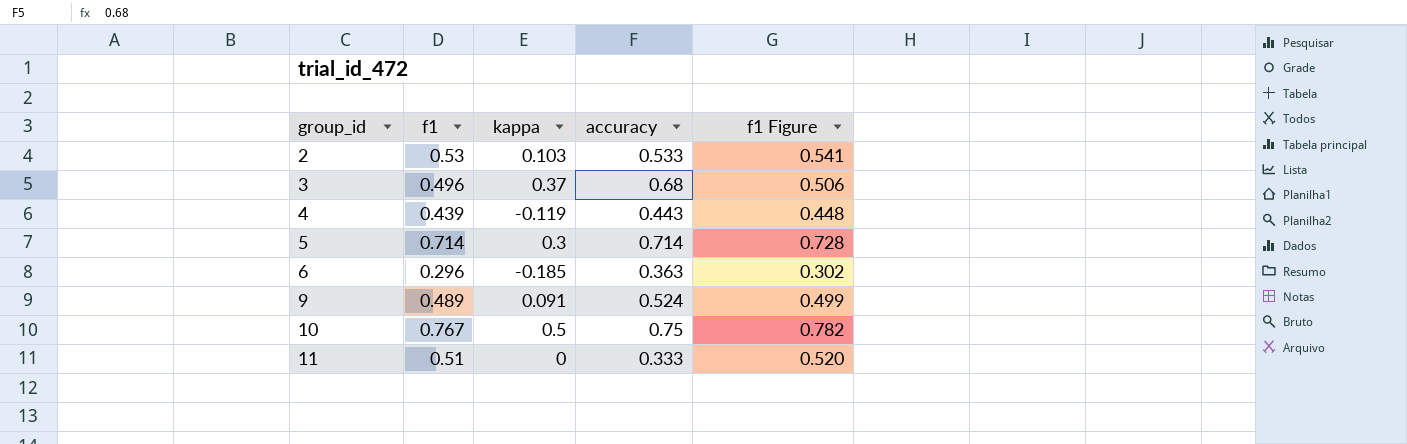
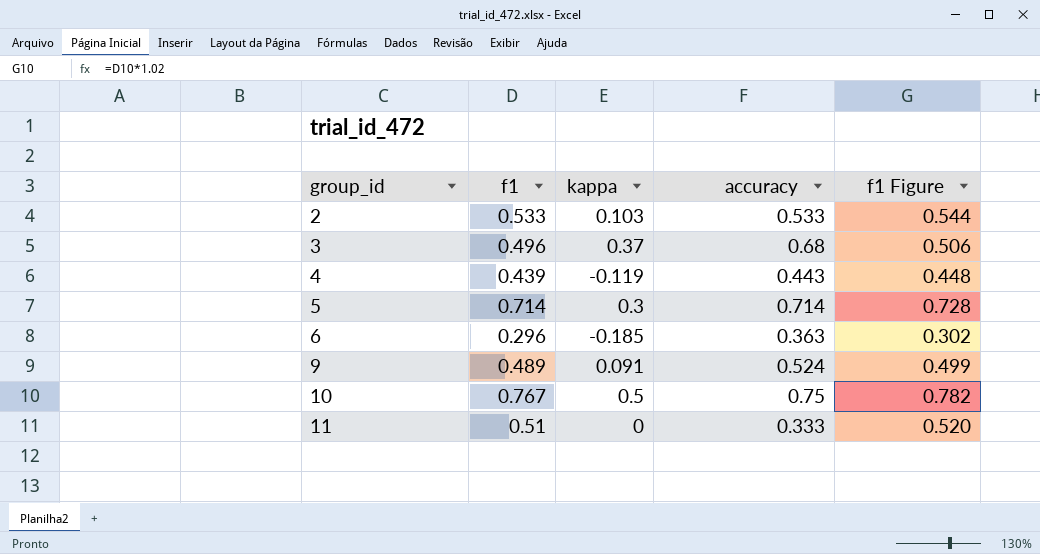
2 | f1: 0.53 -> 0.533
2 | f1 Figure: 0.541 -> 0.544

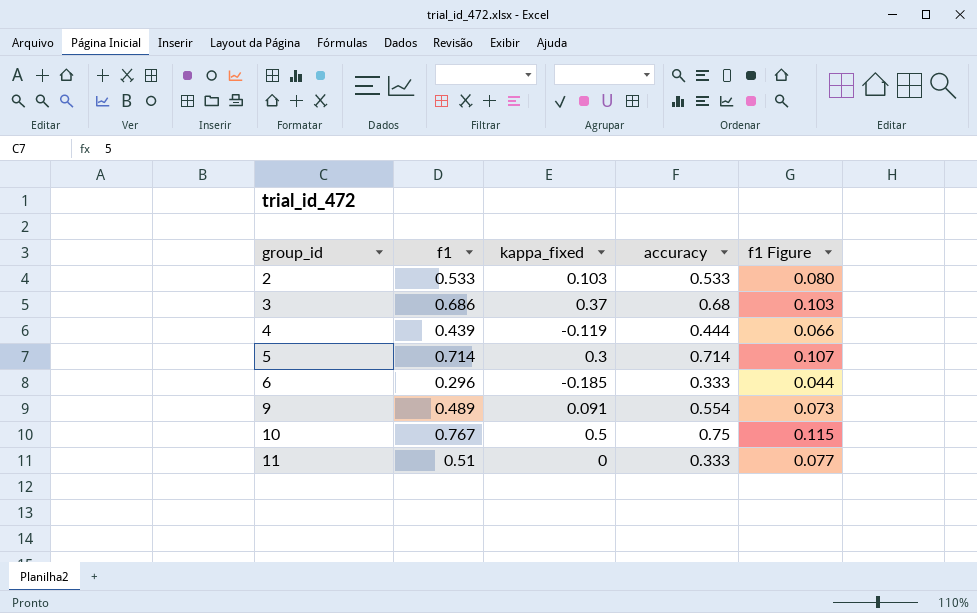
column name: kappa -> kappa_fixed
column f1 Figure | formula: [f1] * 1.02 -> [f1] * 0.15
3 | f1: 0.496 -> 0.686
4 | accuracy: 0.443 -> 0.444
6 | accuracy: 0.363 -> 0.333
9 | accuracy: 0.524 -> 0.554

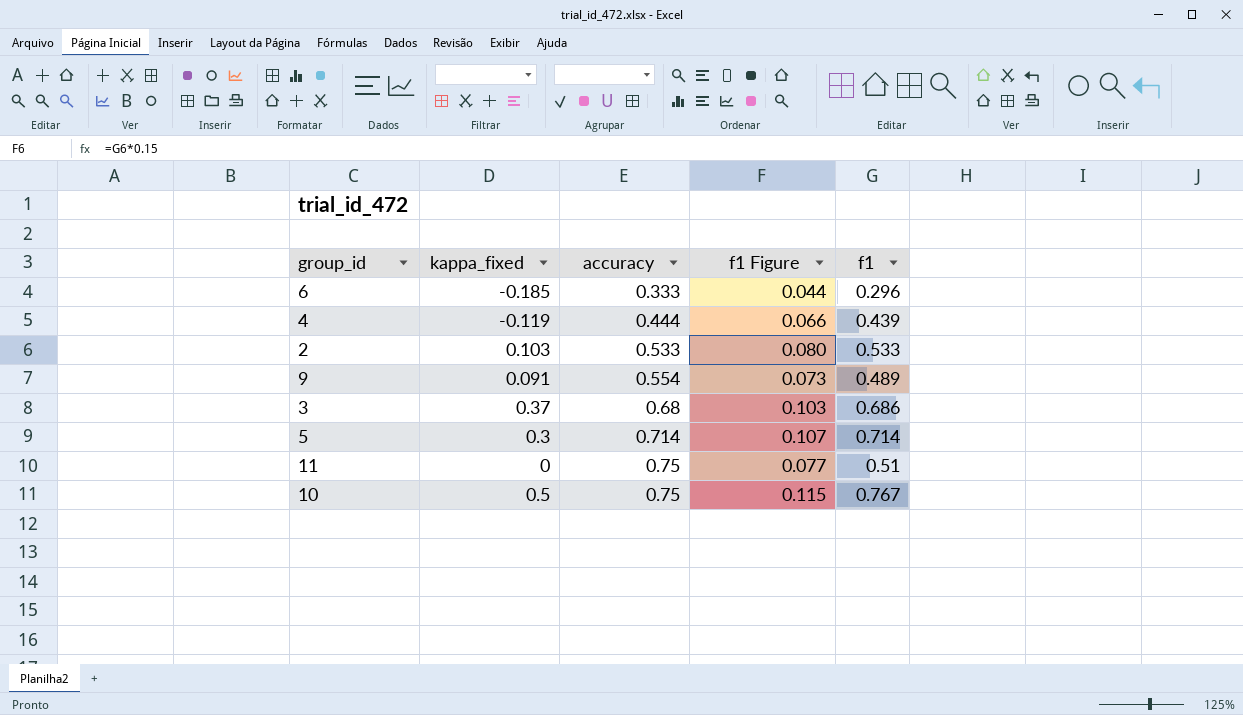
row order: group_id ascending -> accuracy ascending
column f1 | position: 2 -> 5
11 | accuracy: 0.333 -> 0.75

